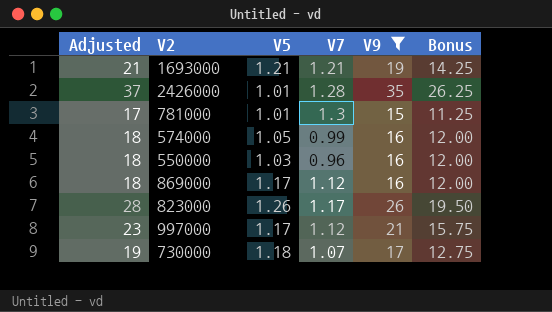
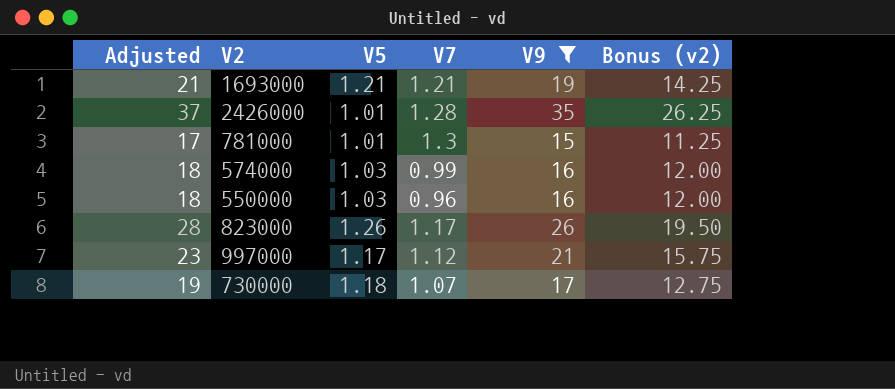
column name: Bonus -> Bonus (v2)
row 869000: 18 | 1.17 | 1.12 | 16 | 12.00 -> none
574000 | V5: 1.05 -> 1.03

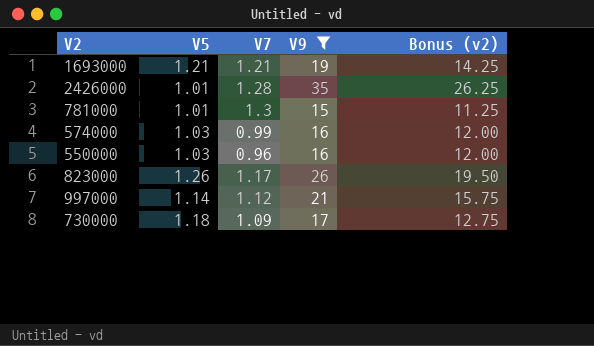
column Adjusted | formula: [V9] + 2 -> none
997000 | V5: 1.17 -> 1.14
730000 | V7: 1.07 -> 1.09

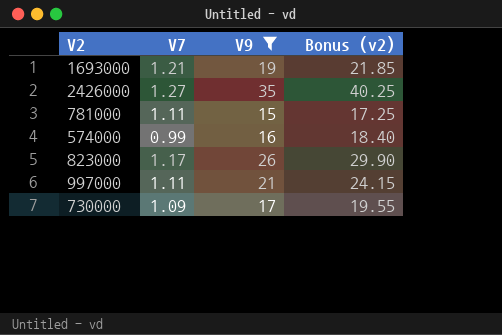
column V5 | position: 2 -> none
column Bonus (v2) | formula: [V9] * 0.75 -> [V9] * 1.15
row 550000: 1.03 | 0.96 | 16 | 12.00 -> none
2426000 | V7: 1.28 -> 1.27
781000 | V7: 1.3 -> 1.11
997000 | V7: 1.12 -> 1.11

